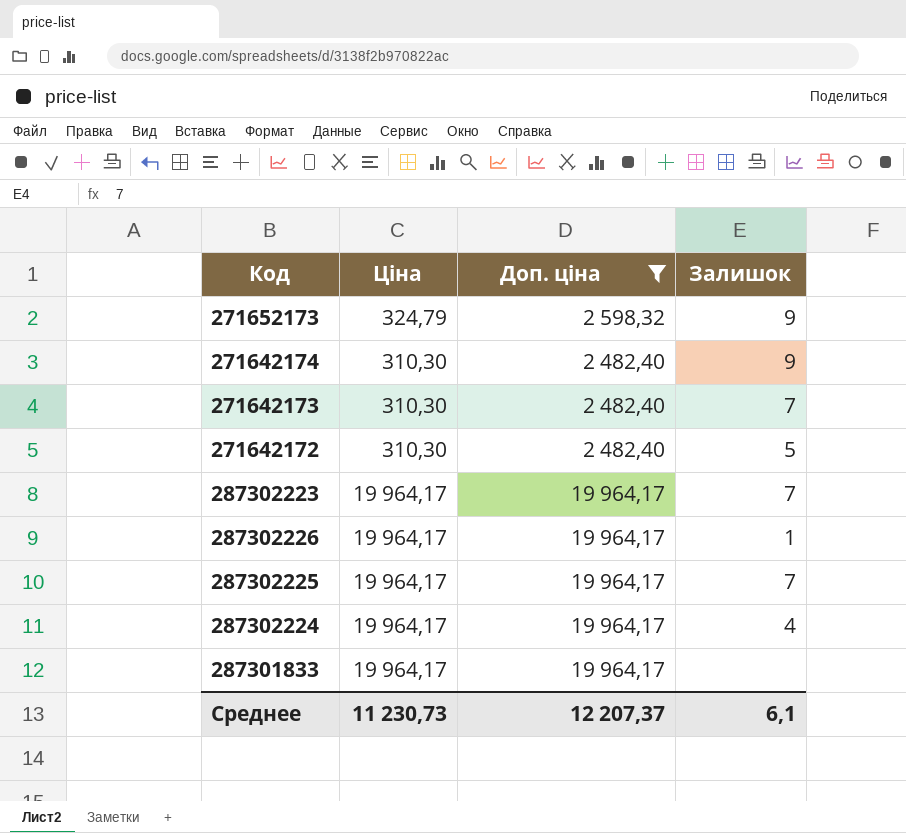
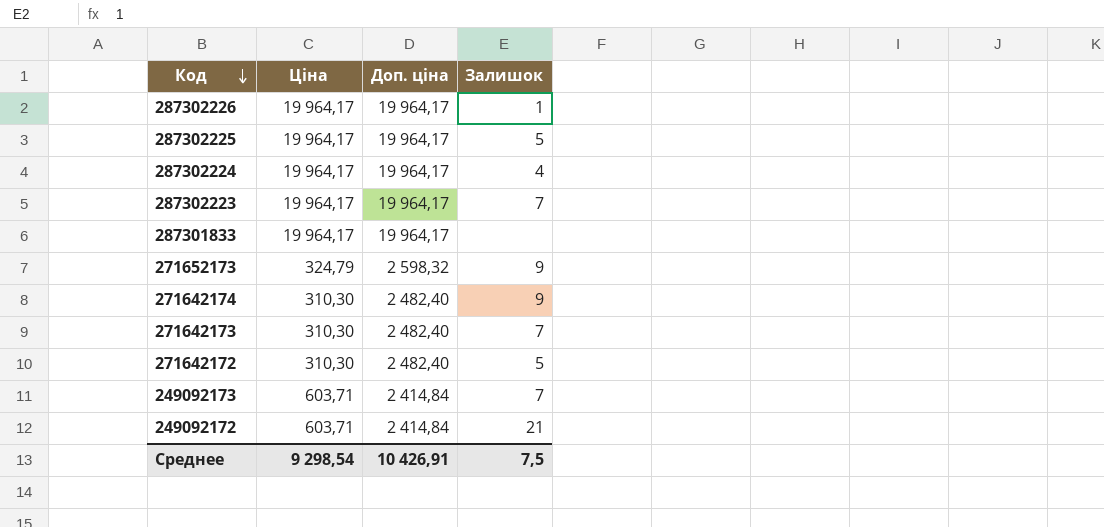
filter: Доп. ціна != 2 414,84 -> none
row order: none -> Код descending
287302225 | Залишок: 7 -> 5
Среднее | Ціна: 11 230,73 -> 9 298,54
Среднее | Доп. ціна: 12 207,37 -> 10 426,91
Среднее | Залишок: 6,1 -> 7,5

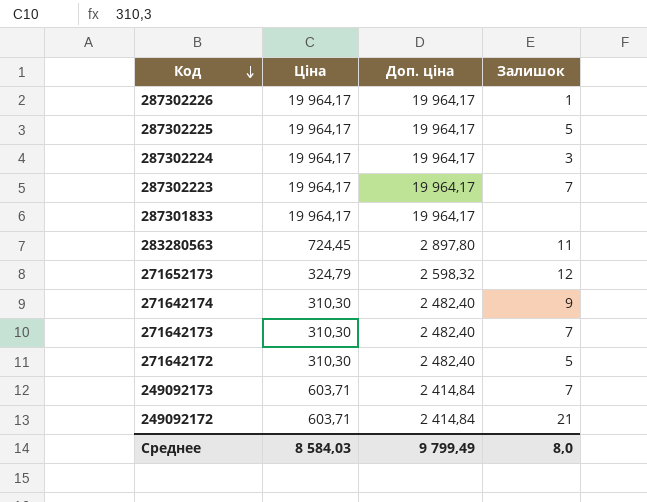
287302224 | Залишок: 4 -> 3
row 283280563: none -> 724,45 | 2 897,80 | 11
271652173 | Залишок: 9 -> 12
Среднее | Ціна: 9 298,54 -> 8 584,03
Среднее | Доп. ціна: 10 426,91 -> 9 799,49
Среднее | Залишок: 7,5 -> 8,0

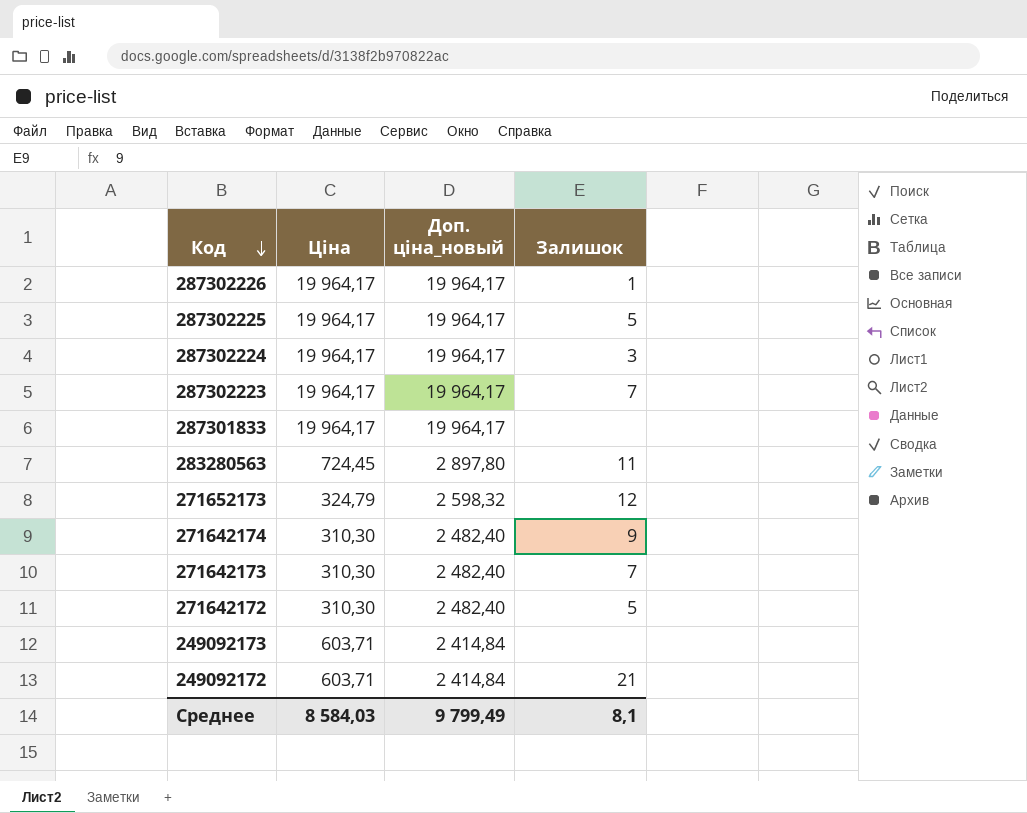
column name: Доп. ціна -> Доп. ціна_новый
249092173 | Залишок: 7 -> none
Среднее | Залишок: 8,0 -> 8,1

